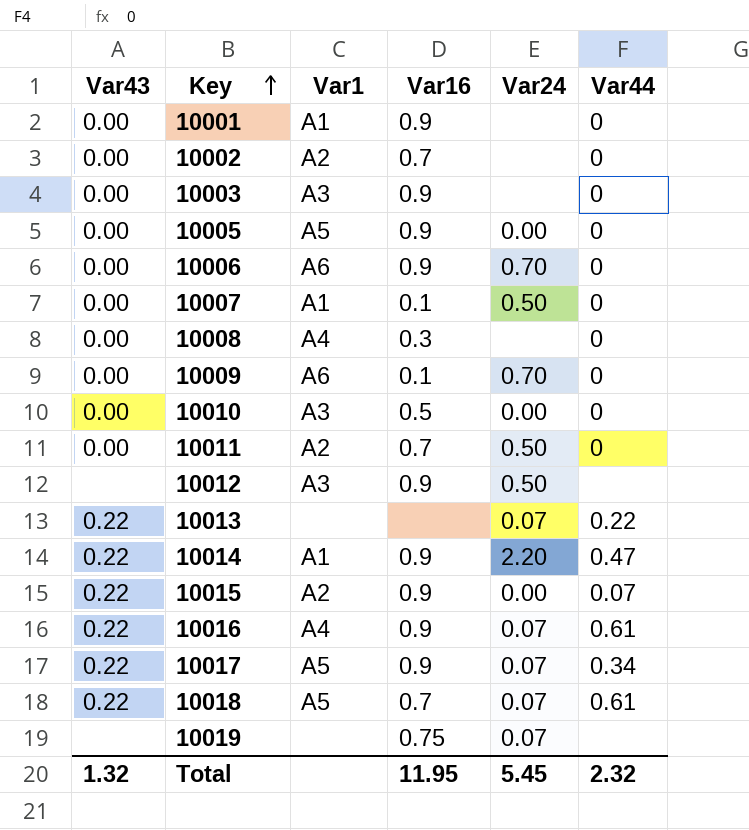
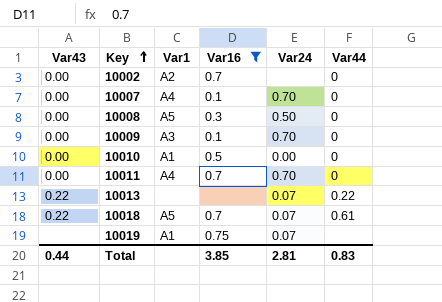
filter: none -> Var16 != 0.9
10007 | Var1: A1 -> A4
10007 | Var24: 0.50 -> 0.70
10008 | Var1: A4 -> A5
10008 | Var24: none -> 0.50
10009 | Var1: A6 -> A3
10010 | Var1: A3 -> A1
10011 | Var1: A2 -> A4
10011 | Var24: 0.50 -> 0.70
10019 | Var1: none -> A1
Total | Var43: 1.32 -> 0.44
Total | Var16: 11.95 -> 3.85
Total | Var24: 5.45 -> 2.81
Total | Var44: 2.32 -> 0.83

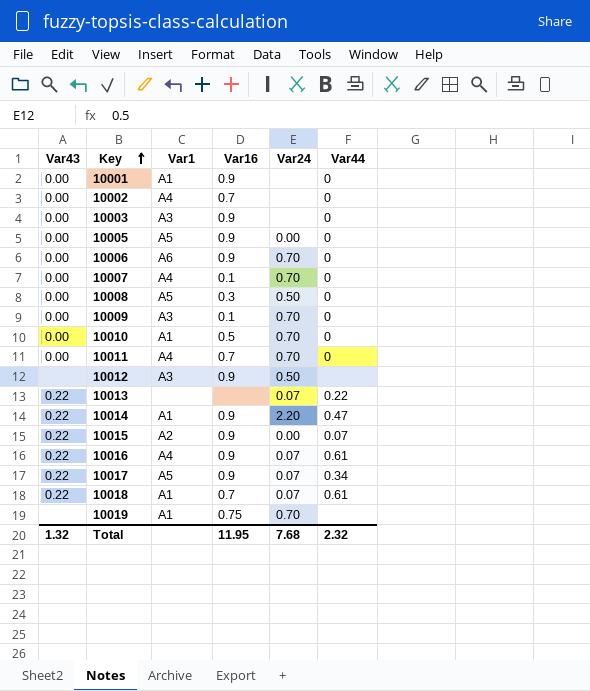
filter: Var16 != 0.9 -> none
10002 | Var1: A2 -> A4
10010 | Var24: 0.00 -> 0.70
10018 | Var1: A5 -> A1
10019 | Var24: 0.07 -> 0.70
Total | Var43: 0.44 -> 1.32
Total | Var16: 3.85 -> 11.95
Total | Var24: 2.81 -> 7.68
Total | Var44: 0.83 -> 2.32

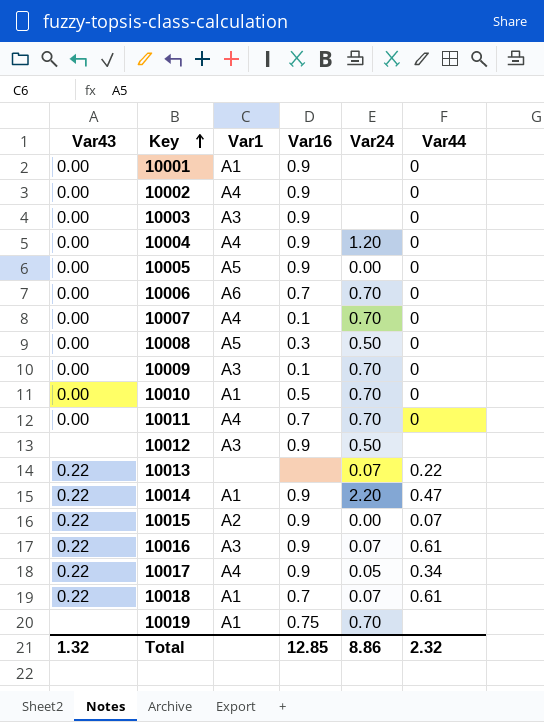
10002 | Var16: 0.7 -> 0.9
row 10004: none -> 0.00 | A4 | 0.9 | 1.20 | 0
10006 | Var16: 0.9 -> 0.7
10016 | Var1: A4 -> A3
10017 | Var1: A5 -> A4
10017 | Var24: 0.07 -> 0.05
Total | Var16: 11.95 -> 12.85
Total | Var24: 7.68 -> 8.86

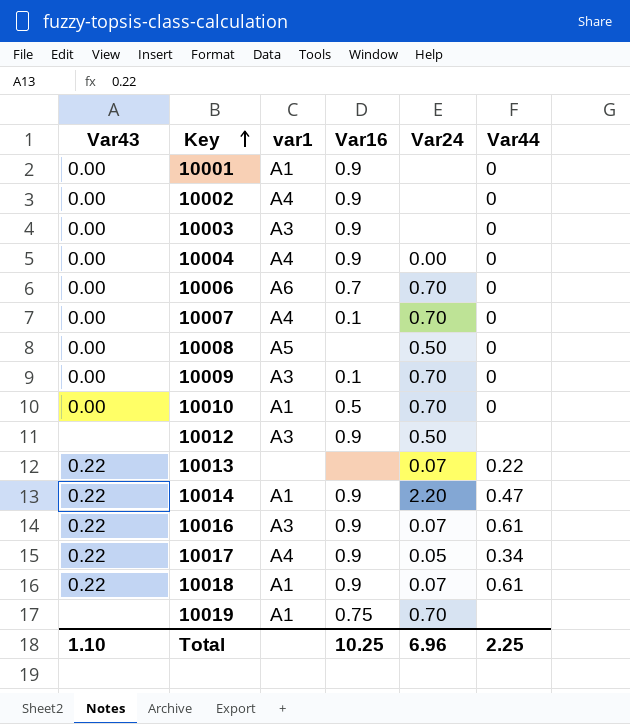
column name: Var1 -> var1
row 10005: 0.00 | A5 | 0.9 | 0.00 | 0 -> none
row 10011: 0.00 | A4 | 0.7 | 0.70 | 0 -> none
row 10015: 0.22 | A2 | 0.9 | 0.00 | 0.07 -> none
10004 | Var24: 1.20 -> 0.00
10008 | Var16: 0.3 -> none
10018 | Var16: 0.7 -> 0.9
Total | Var43: 1.32 -> 1.10
Total | Var16: 12.85 -> 10.25
Total | Var24: 8.86 -> 6.96
Total | Var44: 2.32 -> 2.25

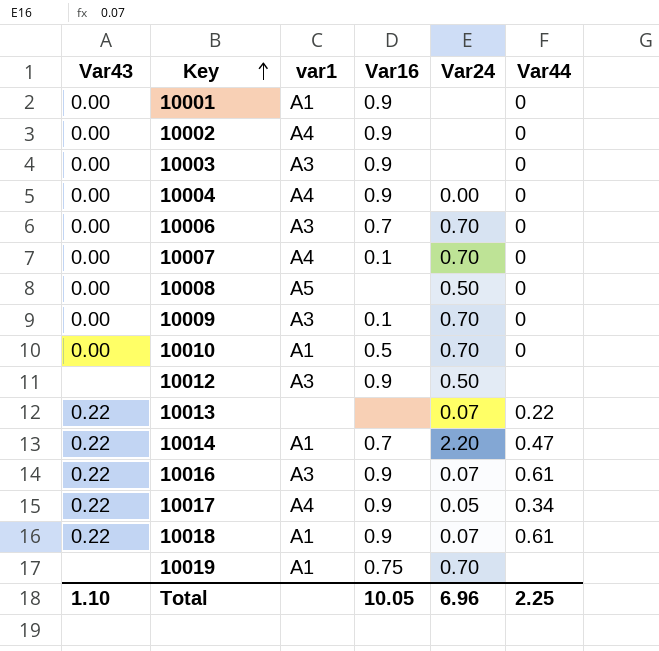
10006 | var1: A6 -> A3
10014 | Var16: 0.9 -> 0.7
Total | Var16: 10.25 -> 10.05

